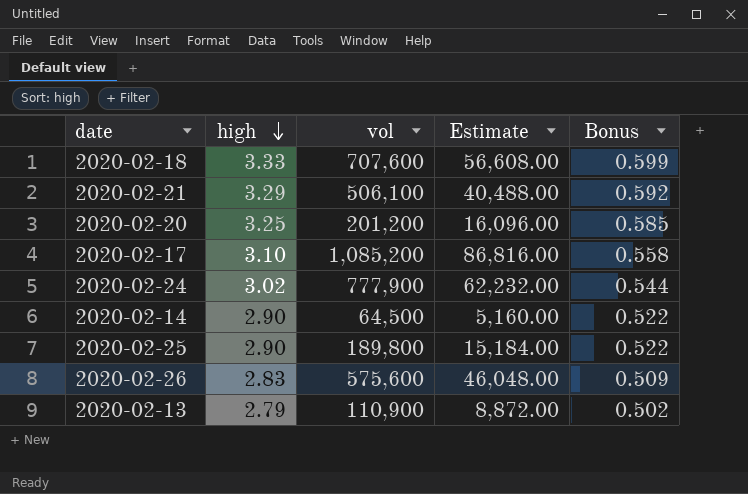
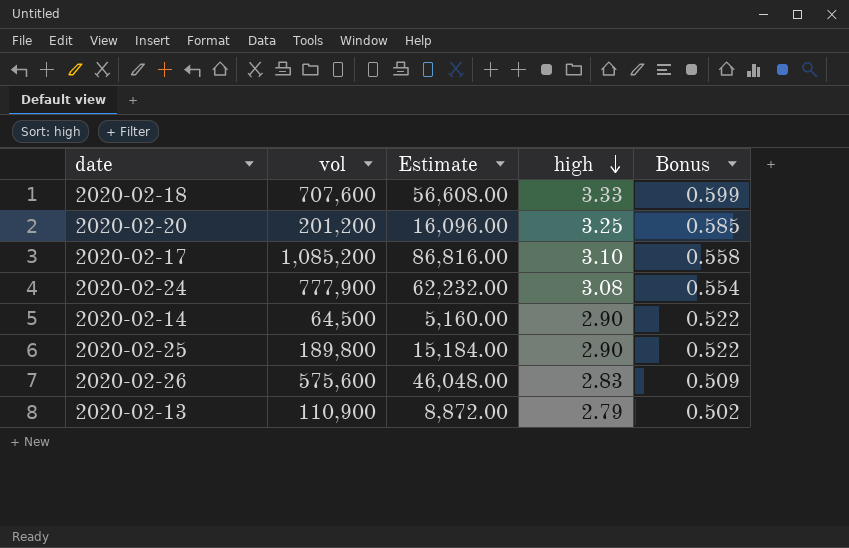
column high | position: 2 -> 4
row 2020-02-21: 3.29 | 506,100 | 40,488.00 | 0.592 -> none
2020-02-24 | high: 3.02 -> 3.08
2020-02-24 | Bonus: 0.544 -> 0.554

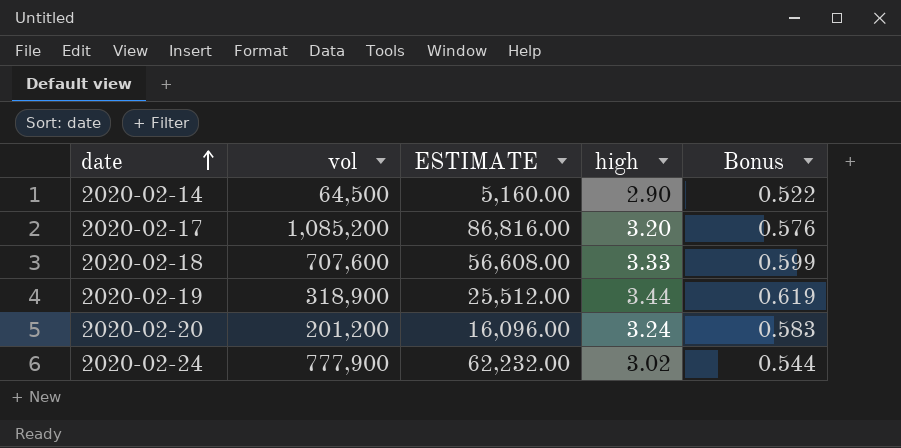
row order: high descending -> date ascending
column name: Estimate -> ESTIMATE
row 2020-02-25: 189,800 | 15,184.00 | 2.90 | 0.522 -> none
row 2020-02-26: 575,600 | 46,048.00 | 2.83 | 0.509 -> none
row 2020-02-13: 110,900 | 8,872.00 | 2.79 | 0.502 -> none
2020-02-17 | high: 3.10 -> 3.20
2020-02-17 | Bonus: 0.558 -> 0.576
row 2020-02-19: none -> 318,900 | 25,512.00 | 3.44 | 0.619
2020-02-20 | high: 3.25 -> 3.24
2020-02-20 | Bonus: 0.585 -> 0.583
2020-02-24 | high: 3.08 -> 3.02
2020-02-24 | Bonus: 0.554 -> 0.544

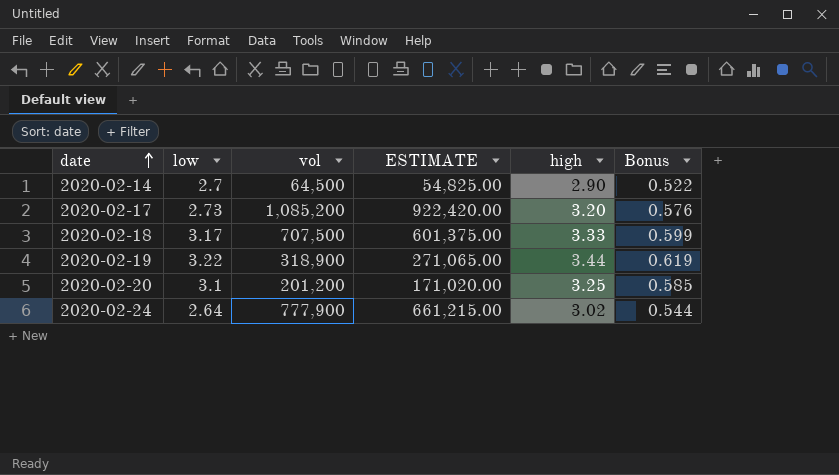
column low | position: none -> 2
column ESTIMATE | formula: [vol] * 0.08 -> [vol] * 0.85
2020-02-18 | vol: 707,600 -> 707,500
2020-02-20 | high: 3.24 -> 3.25
2020-02-20 | Bonus: 0.583 -> 0.585

